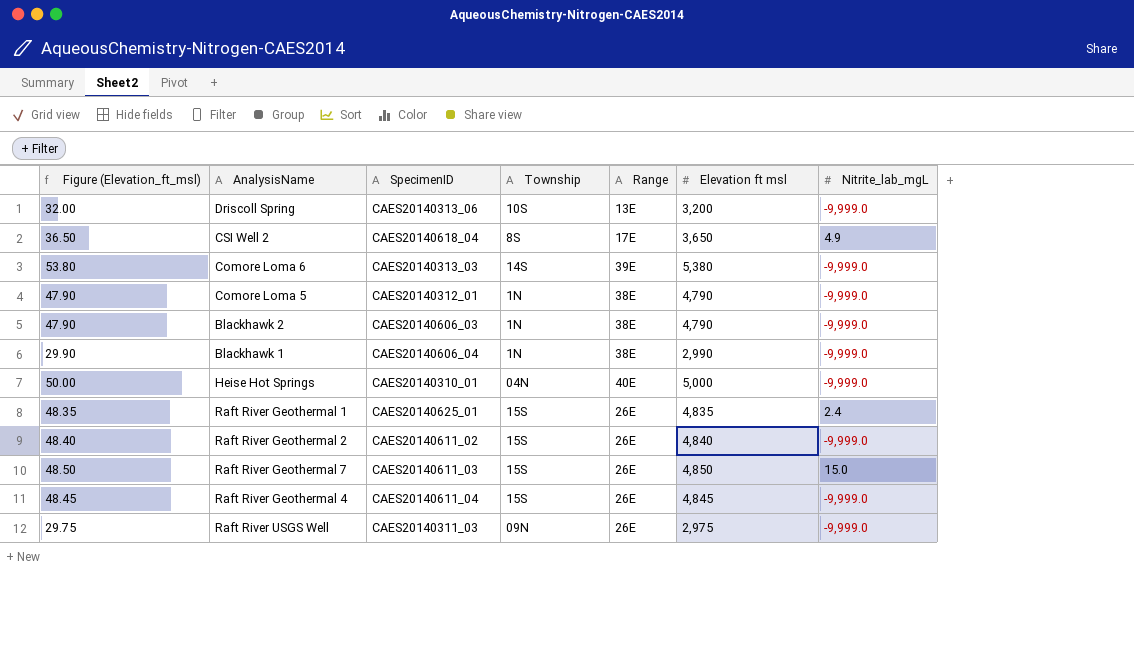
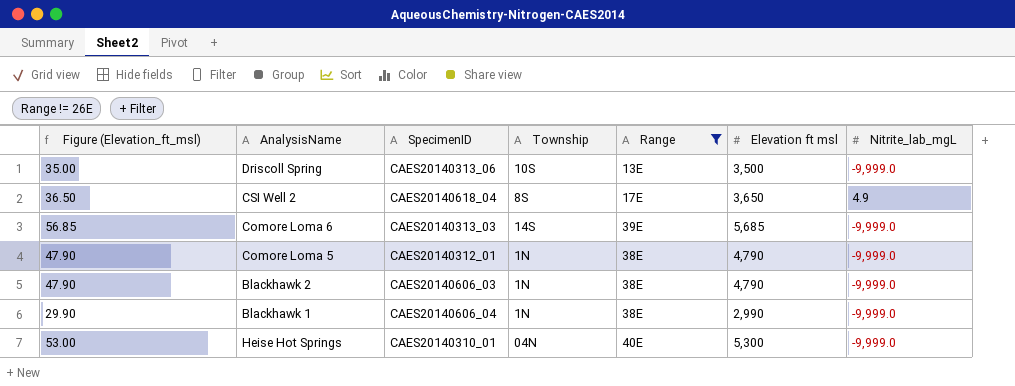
filter: none -> Range != 26E
Driscoll Spring | Figure (Elevation_ft_msl): 32.00 -> 35.00
Driscoll Spring | Elevation ft msl: 3,200 -> 3,500
Comore Loma 6 | Figure (Elevation_ft_msl): 53.80 -> 56.85
Comore Loma 6 | Elevation ft msl: 5,380 -> 5,685
Heise Hot Springs | Figure (Elevation_ft_msl): 50.00 -> 53.00
Heise Hot Springs | Elevation ft msl: 5,000 -> 5,300

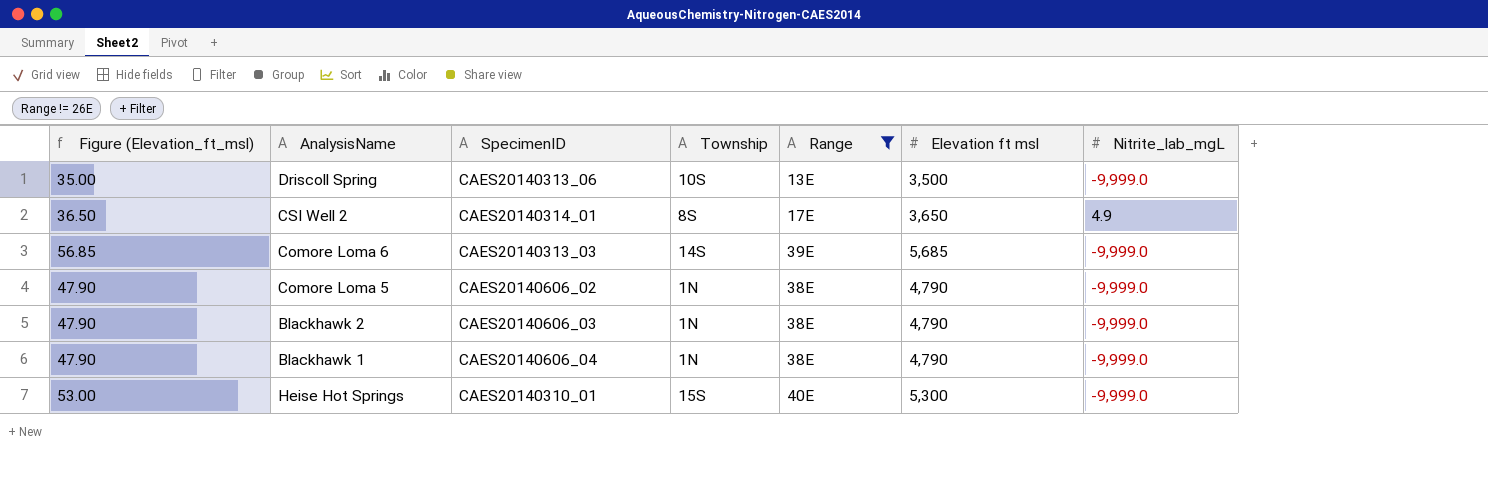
CSI Well 2 | SpecimenID: CAES20140618_04 -> CAES20140314_01
Comore Loma 5 | SpecimenID: CAES20140312_01 -> CAES20140606_02
Blackhawk 1 | Figure (Elevation_ft_msl): 29.90 -> 47.90
Blackhawk 1 | Elevation ft msl: 2,990 -> 4,790
Heise Hot Springs | Township: 04N -> 15S

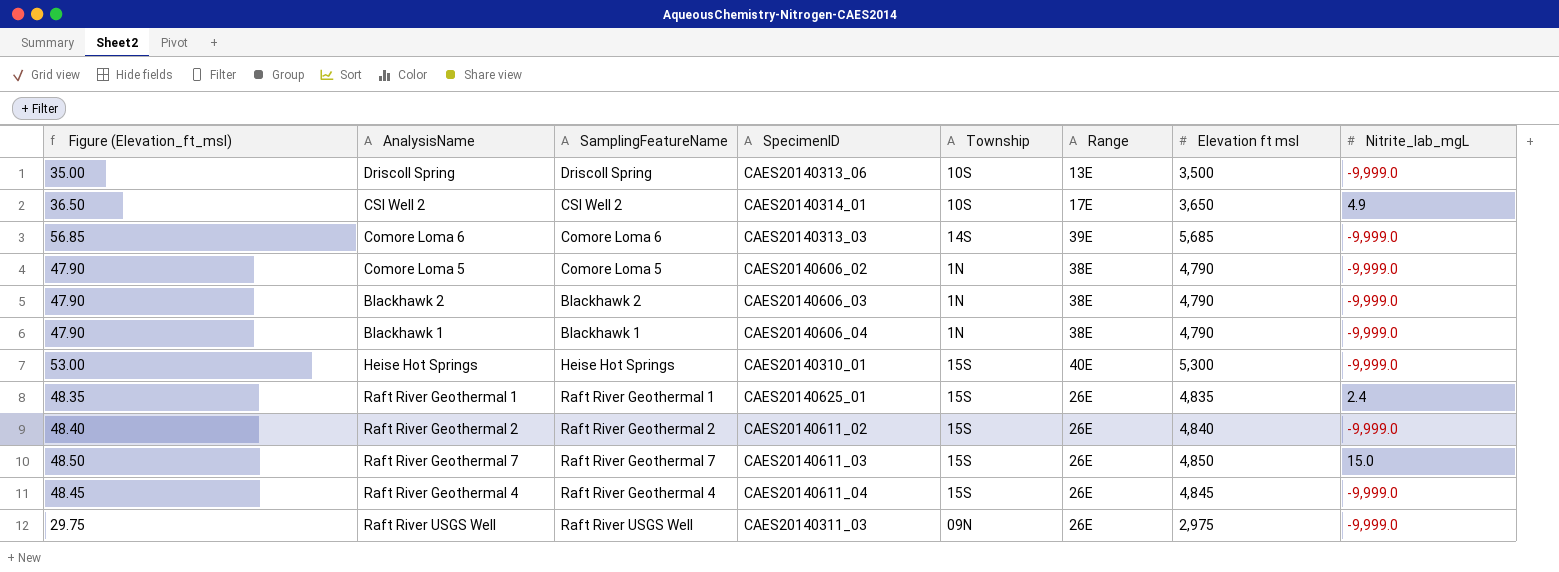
filter: Range != 26E -> none
column SamplingFeatureName | position: none -> 3
CSI Well 2 | Township: 8S -> 10S

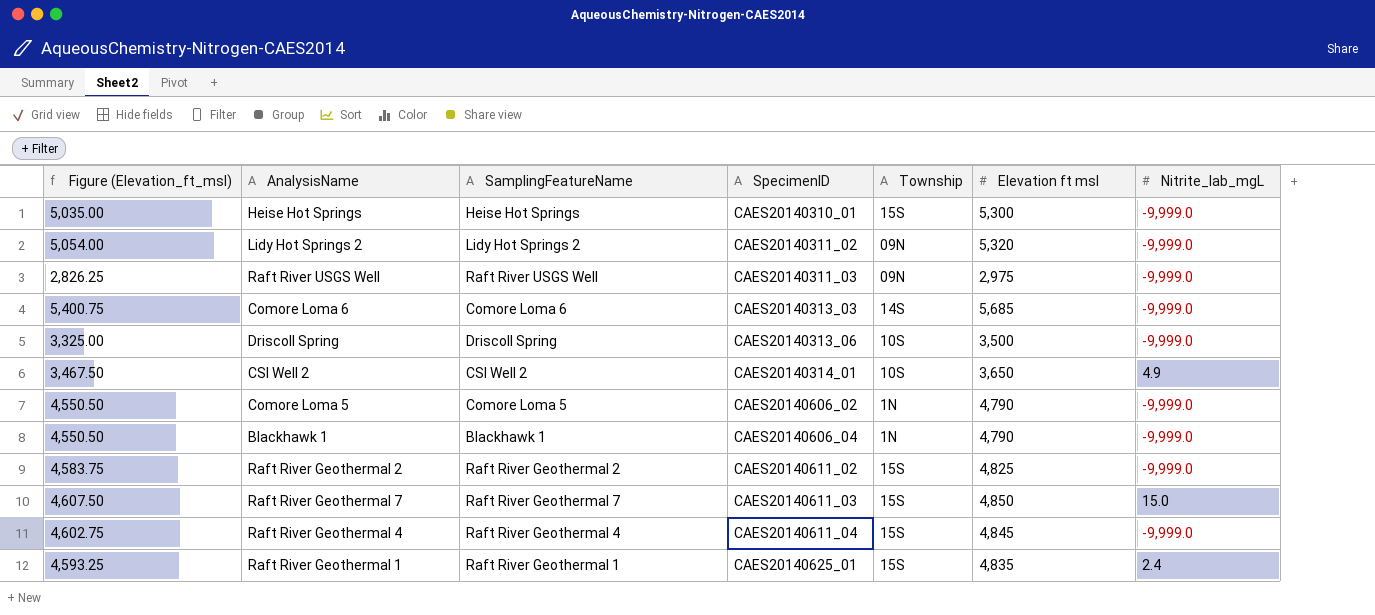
row order: none -> SpecimenID ascending
column Range | position: 6 -> none
column Figure (Elevation_ft_msl) | formula: [Elevation ft msl] * 0.01 -> [Elevation ft msl] * 0.95
row Blackhawk 2: 47.90 | Blackhawk 2 | CAES20140606_03 | 1N | 38E | 4,790 | -9,999.0 -> none
row Lidy Hot Springs 2: none -> 5,054.00 | Lidy Hot Springs 2 | CAES20140311_02 | 09N | 5,320 | -9,999.0
Raft River Geothermal 2 | Elevation ft msl: 4,840 -> 4,825

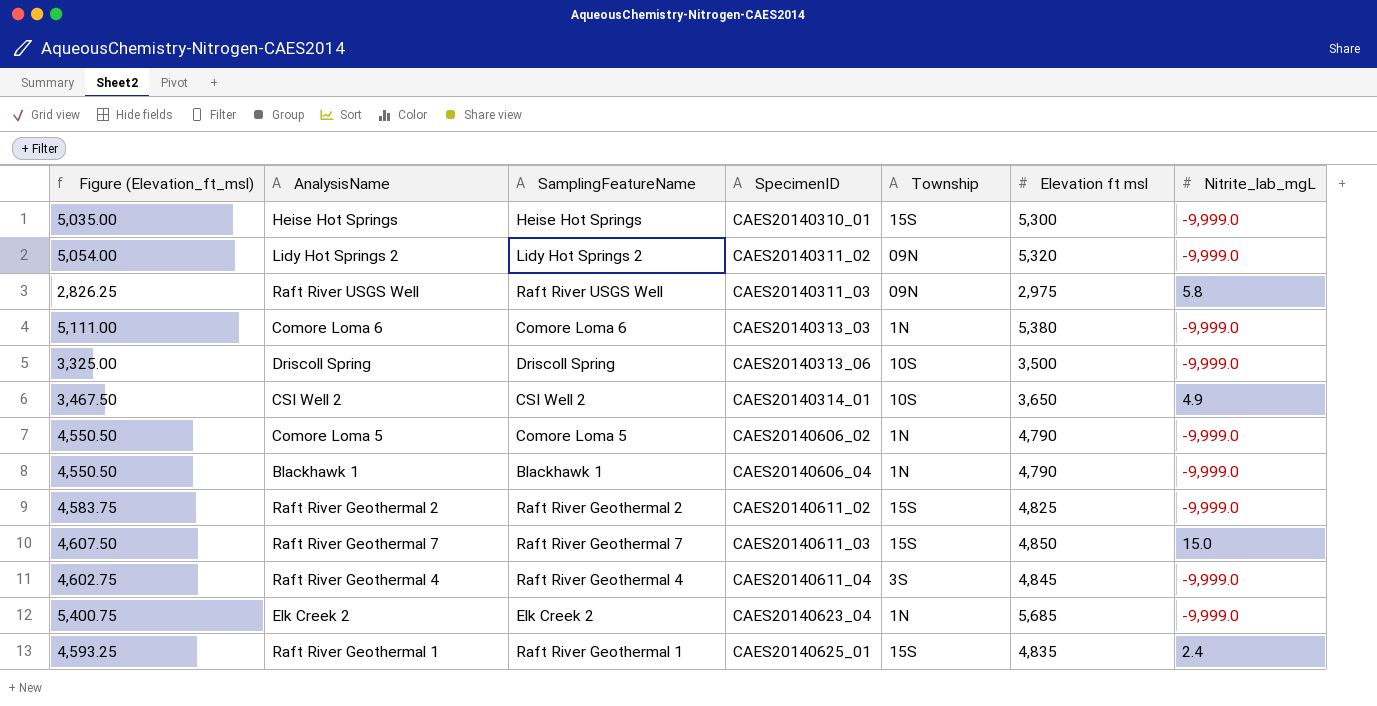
Raft River USGS Well | Nitrite_lab_mgL: -9,999.0 -> 5.8
Comore Loma 6 | Figure (Elevation_ft_msl): 5,400.75 -> 5,111.00
Comore Loma 6 | Township: 14S -> 1N
Comore Loma 6 | Elevation ft msl: 5,685 -> 5,380
Raft River Geothermal 4 | Township: 15S -> 3S
row Elk Creek 2: none -> 5,400.75 | Elk Creek 2 | CAES20140623_04 | 1N | 5,685 | -9,999.0

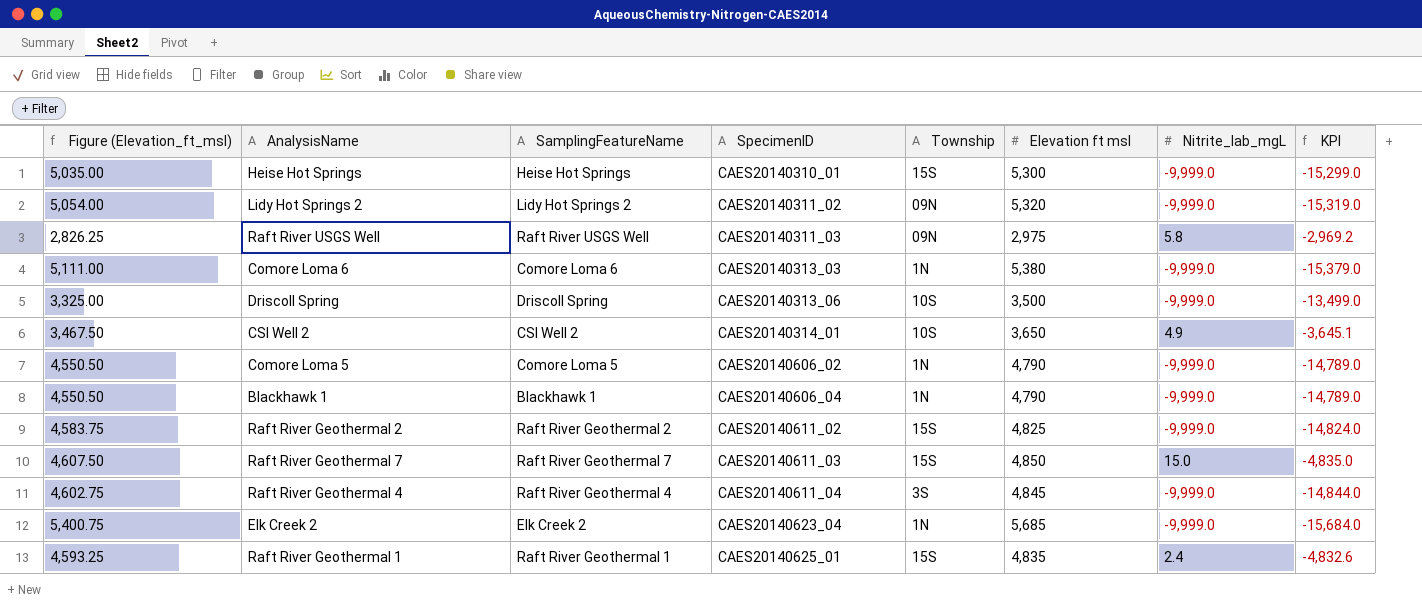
column KPI | formula: none -> [Nitrite_lab_mgL] - [Elevation ft msl]

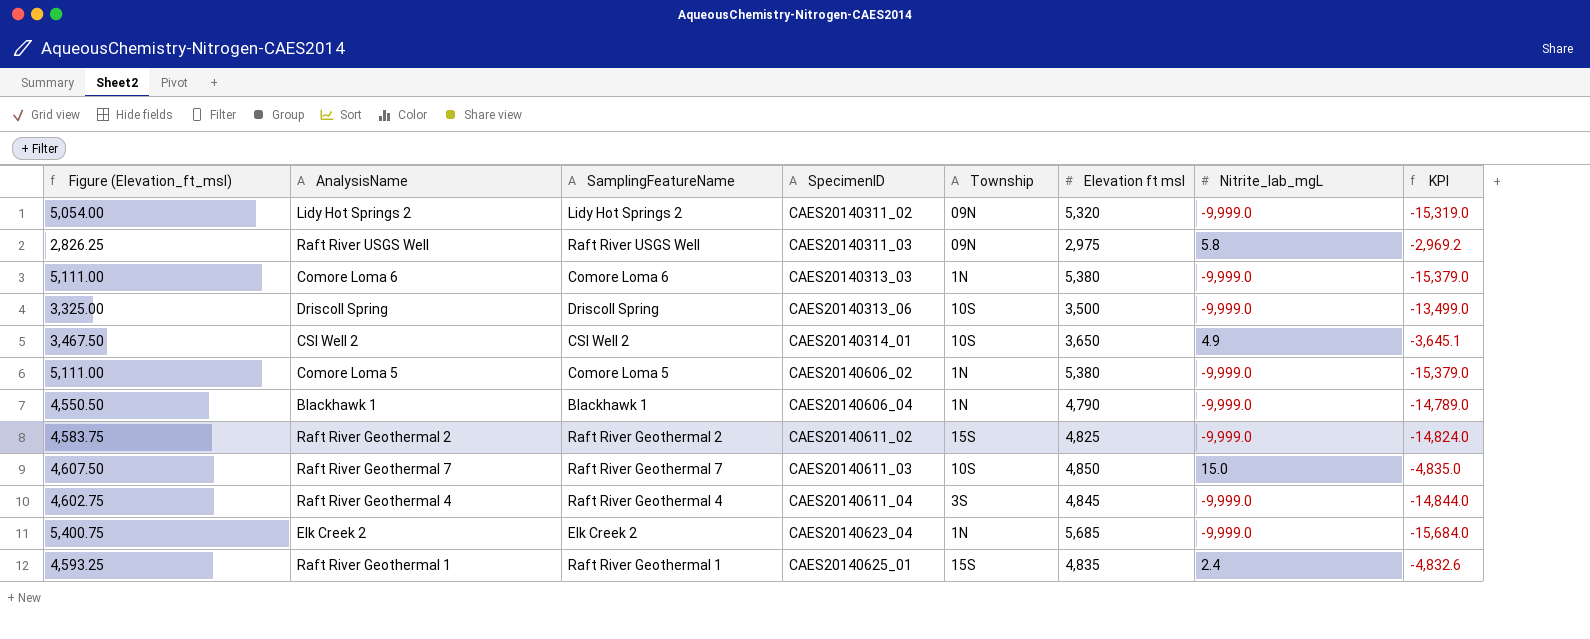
row Heise Hot Springs: 5,035.00 | Heise Hot Springs | CAES20140310_01 | 15S | 5,300 | -9,999.0 | -15,299.0 -> none
Comore Loma 5 | Figure (Elevation_ft_msl): 4,550.50 -> 5,111.00
Comore Loma 5 | Elevation ft msl: 4,790 -> 5,380
Comore Loma 5 | KPI: -14,789.0 -> -15,379.0
Raft River Geothermal 7 | Township: 15S -> 10S

